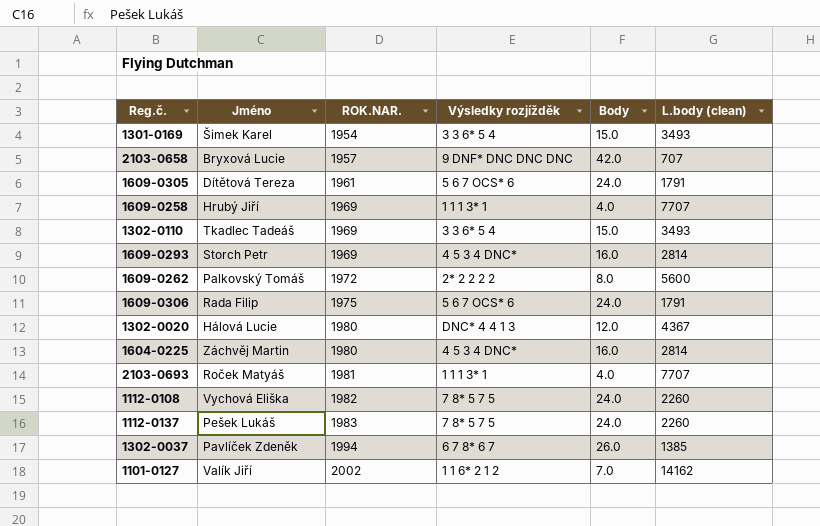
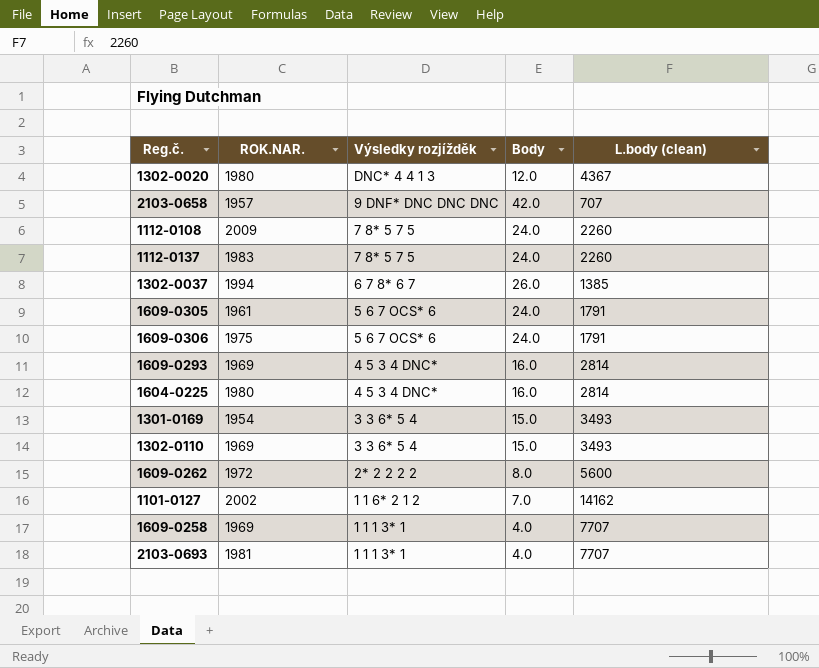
row order: ROK.NAR. ascending -> Výsledky rozjížděk descending
column Jméno | position: 2 -> none
1112-0108 | ROK.NAR.: 1982 -> 2009

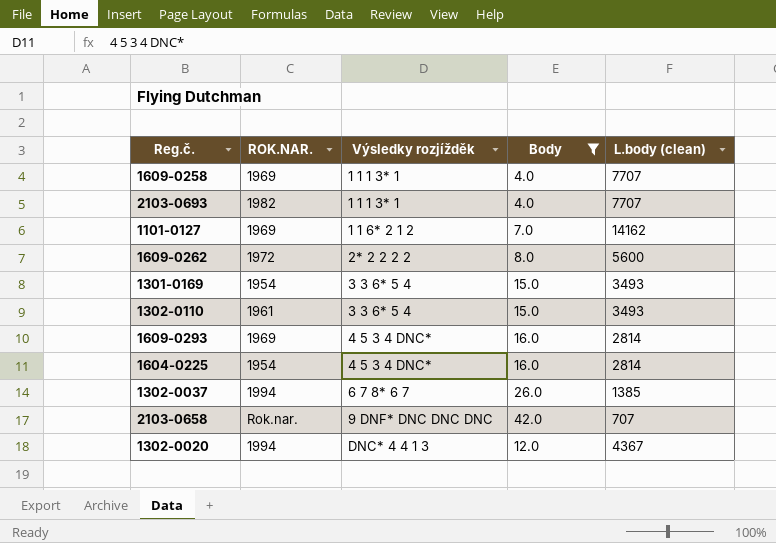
filter: none -> Body != 24.0
row order: Výsledky rozjížděk descending -> Výsledky rozjížděk ascending
2103-0693 | ROK.NAR.: 1981 -> 1982
1101-0127 | ROK.NAR.: 2002 -> 1969
1302-0110 | ROK.NAR.: 1969 -> 1961
1604-0225 | ROK.NAR.: 1980 -> 1954
2103-0658 | ROK.NAR.: 1957 -> Rok.nar.
1302-0020 | ROK.NAR.: 1980 -> 1994

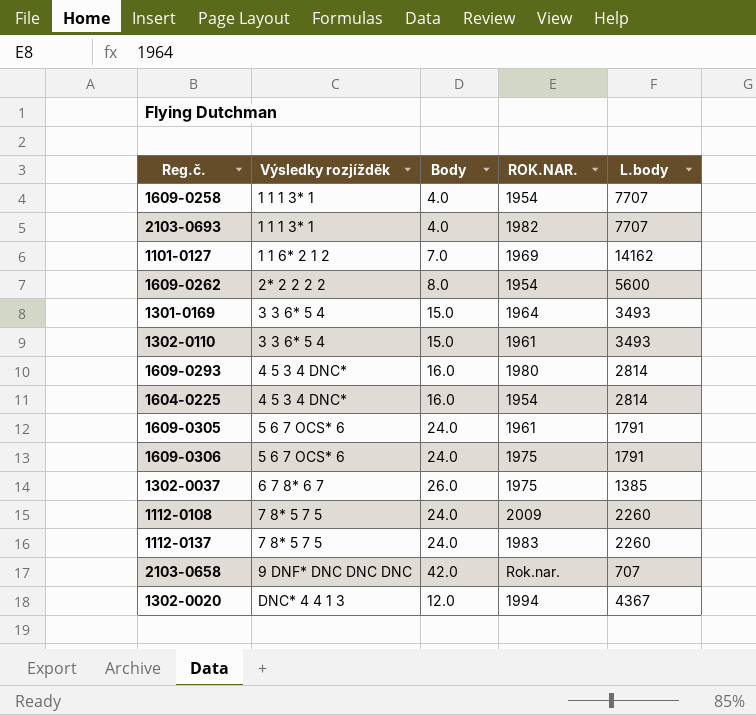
filter: Body != 24.0 -> none
column ROK.NAR. | position: 2 -> 4
column name: L.body (clean) -> L.body
1609-0258 | ROK.NAR.: 1969 -> 1954
1609-0262 | ROK.NAR.: 1972 -> 1954
1301-0169 | ROK.NAR.: 1954 -> 1964
1609-0293 | ROK.NAR.: 1969 -> 1980
1302-0037 | ROK.NAR.: 1994 -> 1975

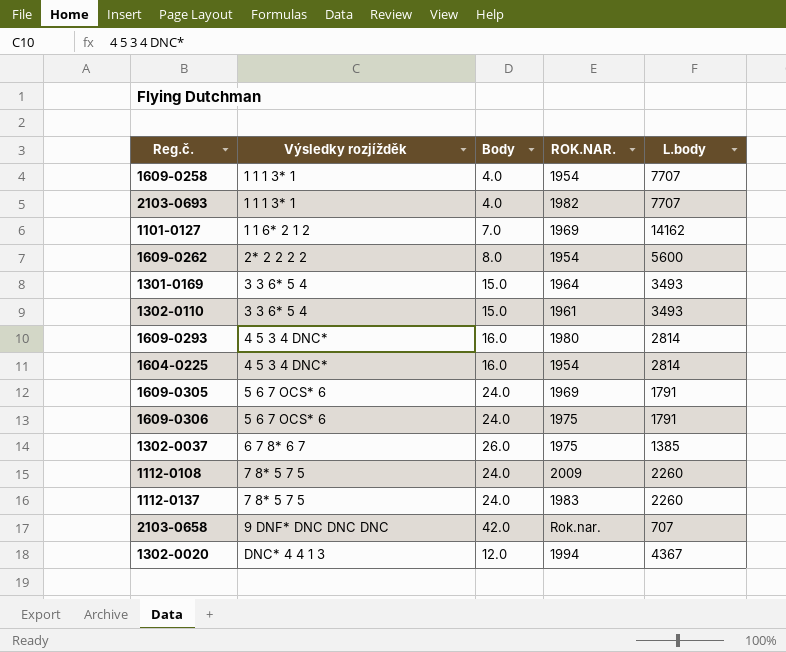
1609-0305 | ROK.NAR.: 1961 -> 1969

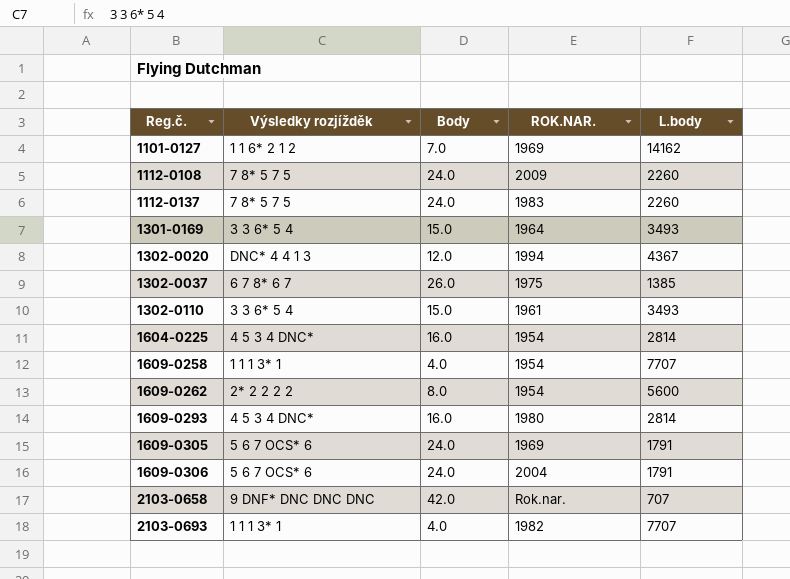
row order: Výsledky rozjížděk ascending -> Reg.č. ascending
1609-0306 | ROK.NAR.: 1975 -> 2004

